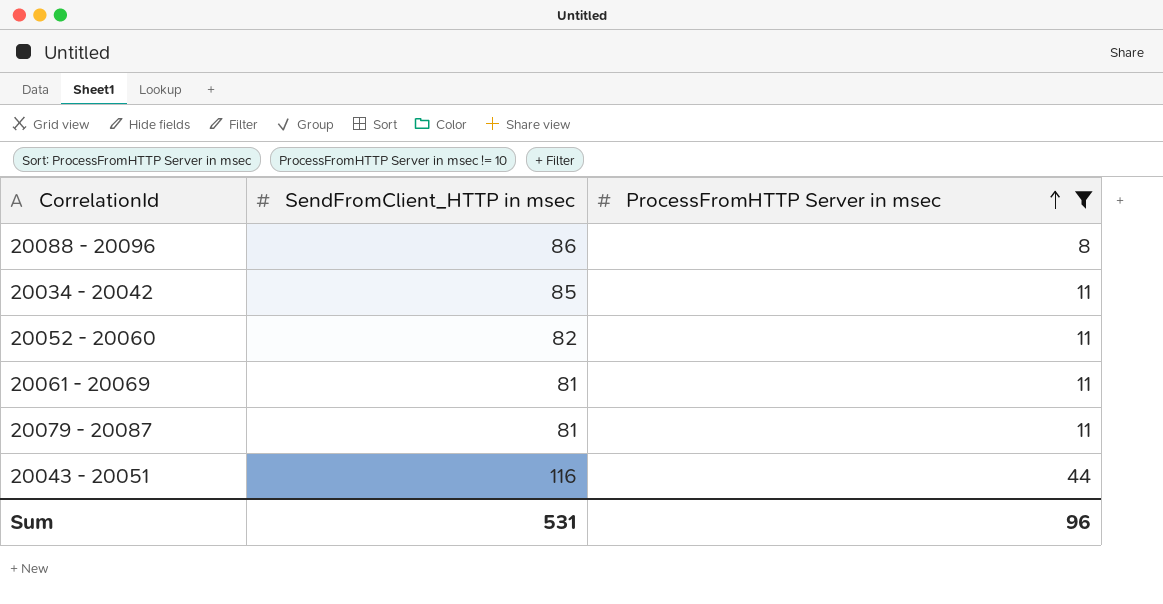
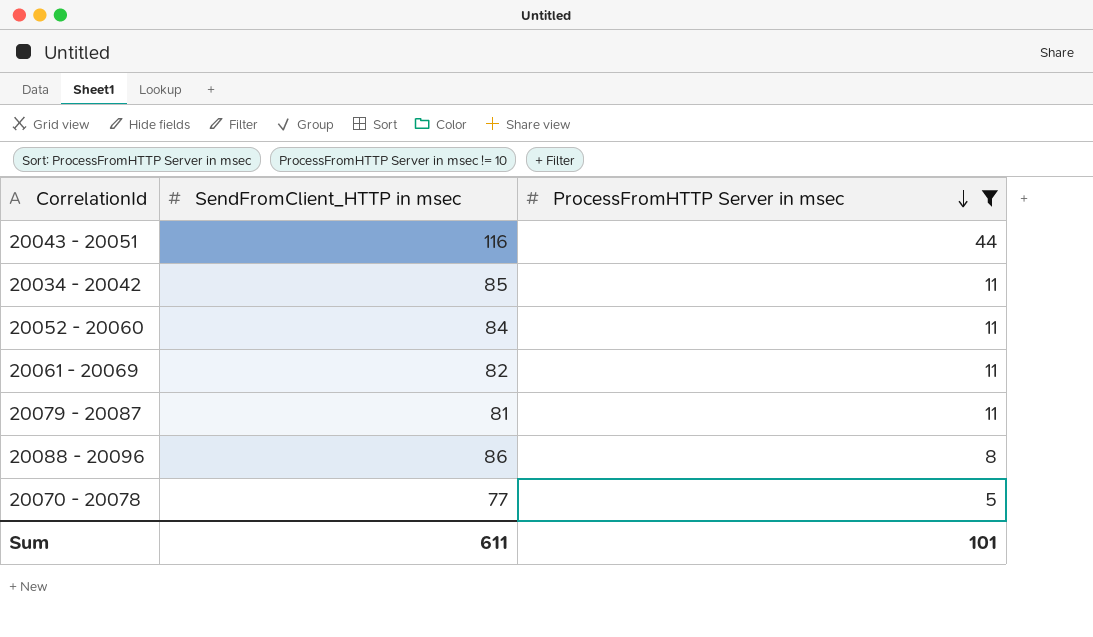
row order: ProcessFromHTTP Server in msec ascending -> ProcessFromHTTP Server in msec descending
20052 - 20060 | SendFromClient_HTTP in msec: 82 -> 84
20061 - 20069 | SendFromClient_HTTP in msec: 81 -> 82
row 20070 - 20078: none -> 77 | 5
Sum | SendFromClient_HTTP in msec: 531 -> 611
Sum | ProcessFromHTTP Server in msec: 96 -> 101

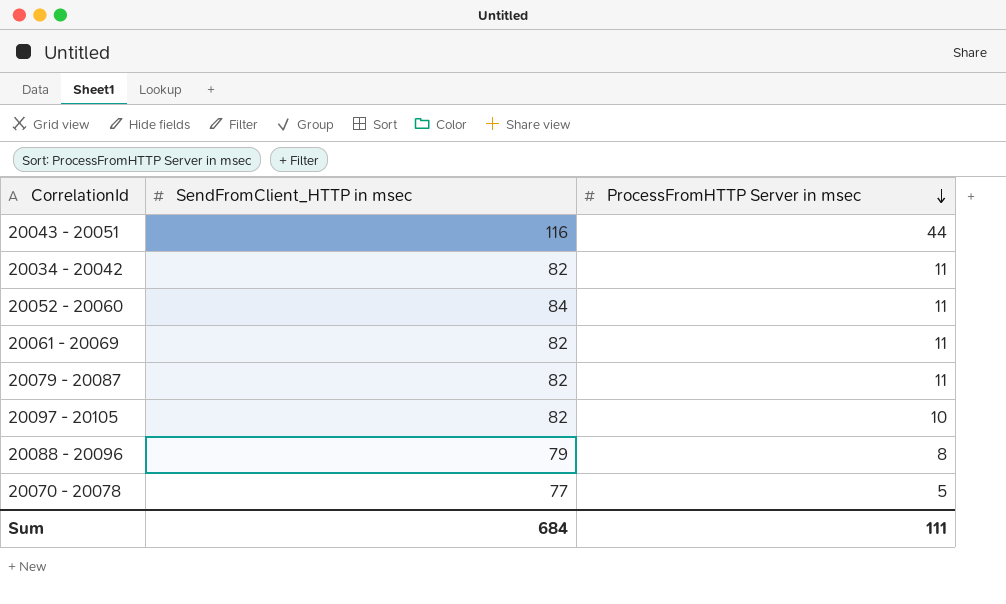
filter: ProcessFromHTTP Server in msec != 10 -> none
20034 - 20042 | SendFromClient_HTTP in msec: 85 -> 82
20079 - 20087 | SendFromClient_HTTP in msec: 81 -> 82
20088 - 20096 | SendFromClient_HTTP in msec: 86 -> 79
Sum | SendFromClient_HTTP in msec: 611 -> 684
Sum | ProcessFromHTTP Server in msec: 101 -> 111

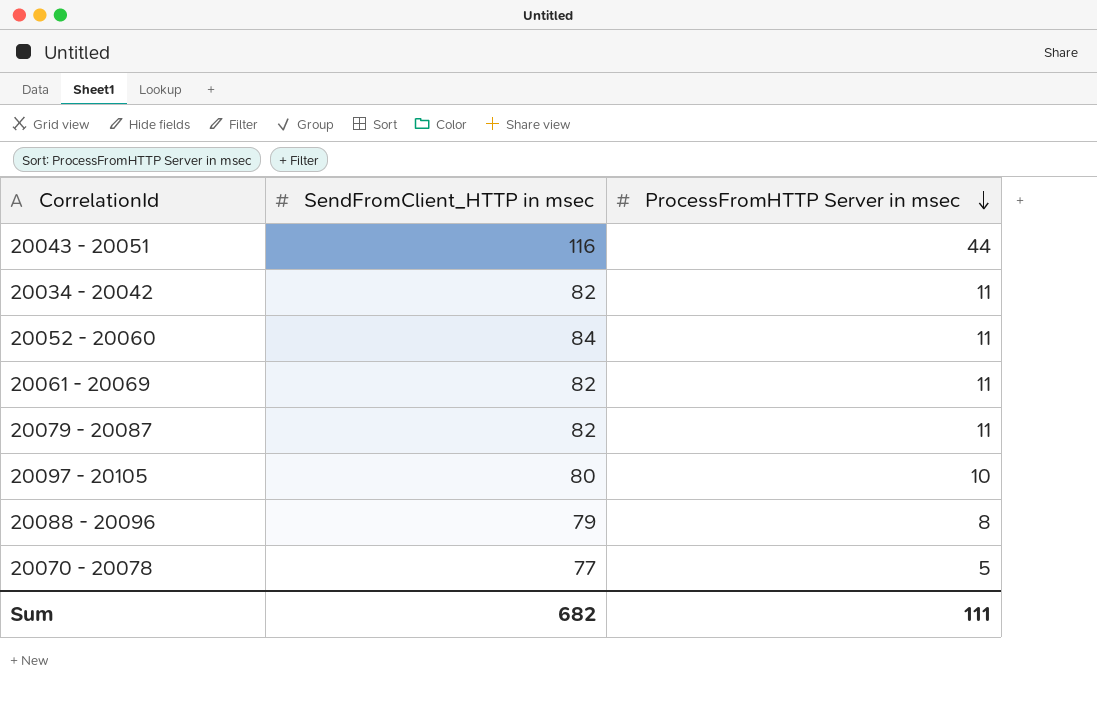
20097 - 20105 | SendFromClient_HTTP in msec: 82 -> 80
Sum | SendFromClient_HTTP in msec: 684 -> 682

